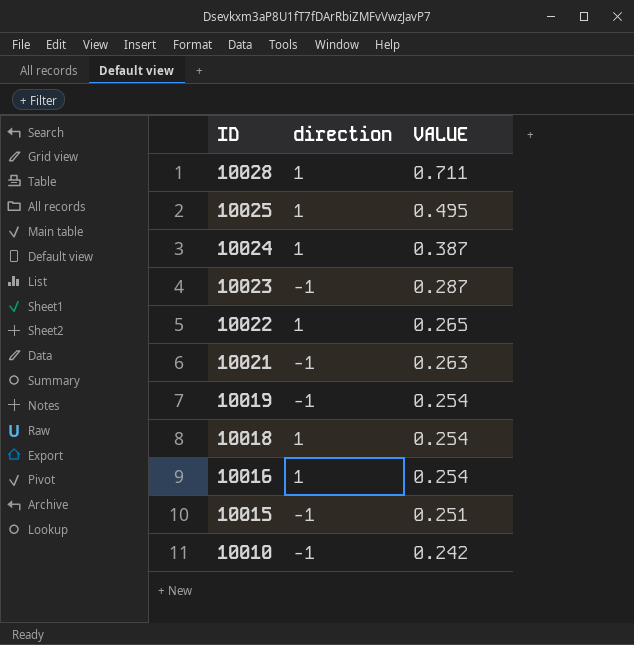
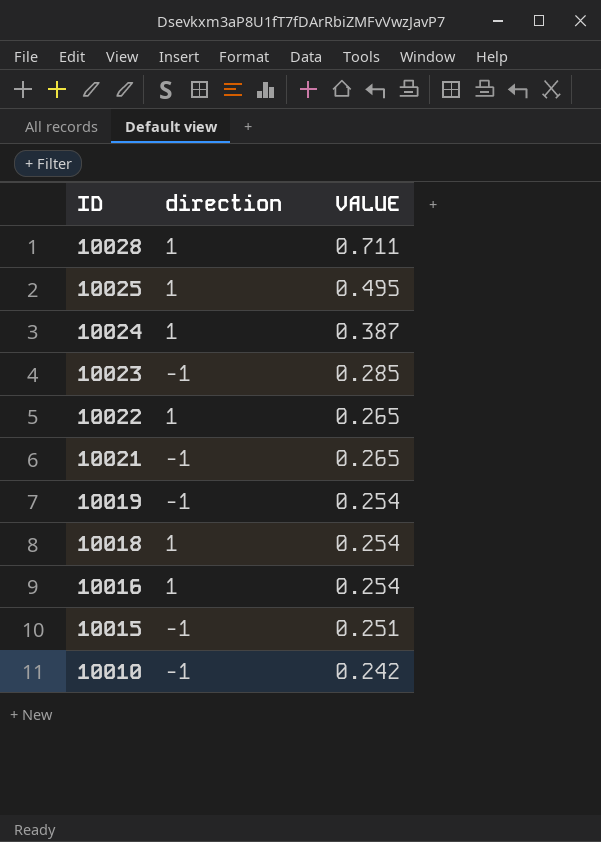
10023 | VALUE: 0.287 -> 0.285
10021 | VALUE: 0.263 -> 0.265

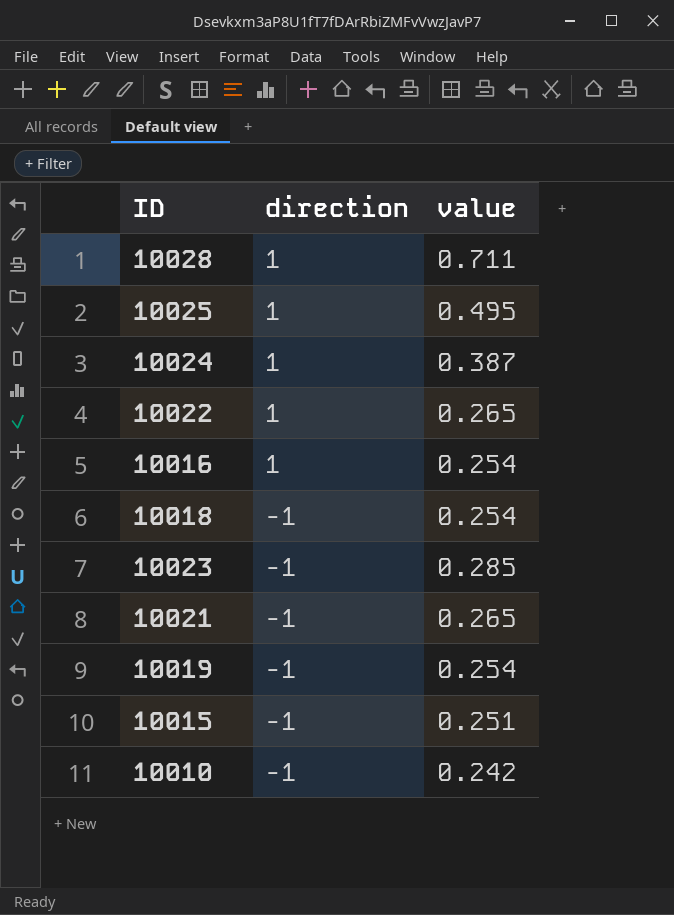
row order: ID descending -> direction descending
column name: VALUE -> value
10018 | direction: 1 -> -1

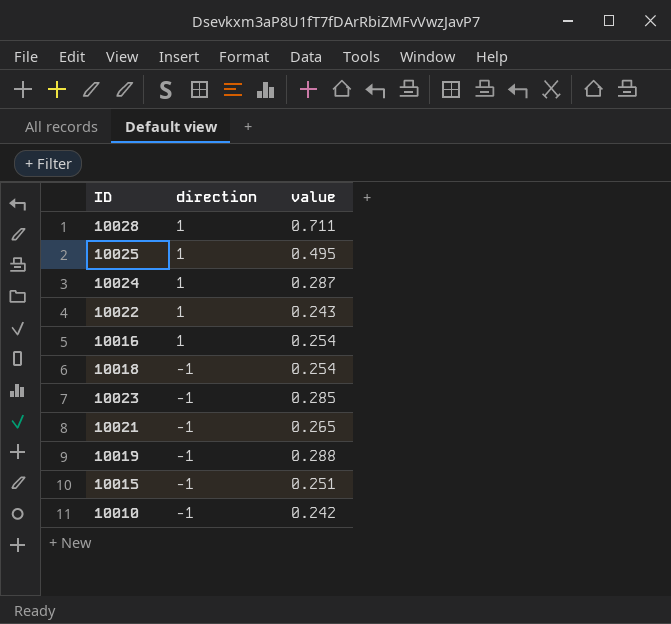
10024 | value: 0.387 -> 0.287
10022 | value: 0.265 -> 0.243
10019 | value: 0.254 -> 0.288

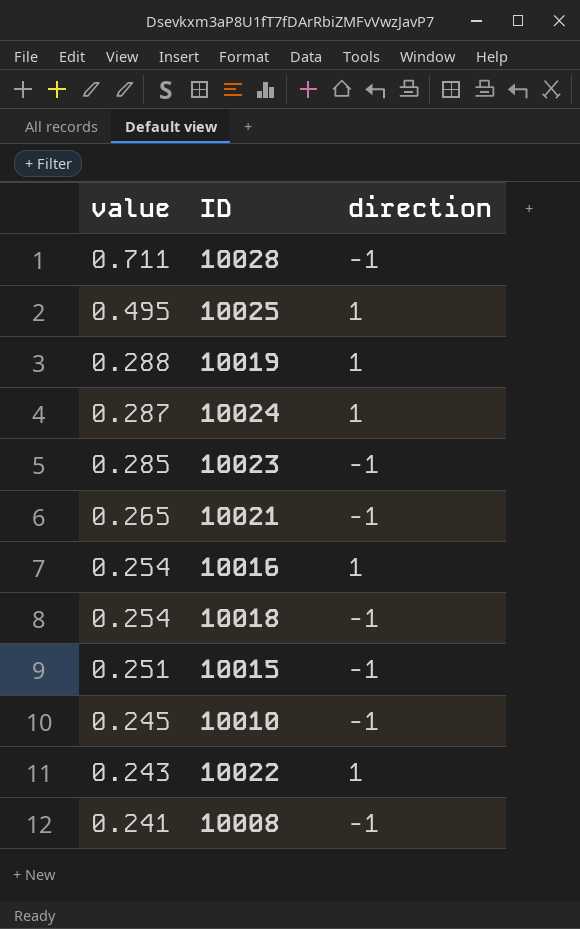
row order: direction descending -> value descending
column value | position: 3 -> 1
10028 | direction: 1 -> -1
10019 | direction: -1 -> 1
10010 | value: 0.242 -> 0.245
row 10008: none -> 0.241 | -1

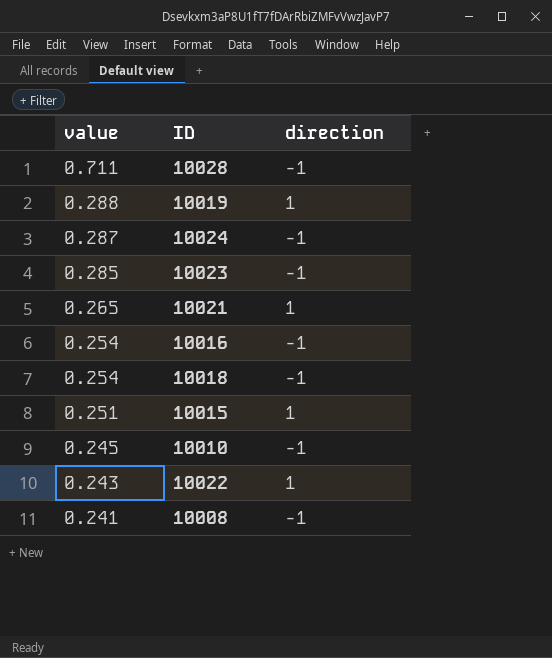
row 10025: 0.495 | 1 -> none
10024 | direction: 1 -> -1
10021 | direction: -1 -> 1
10016 | direction: 1 -> -1
10015 | direction: -1 -> 1

